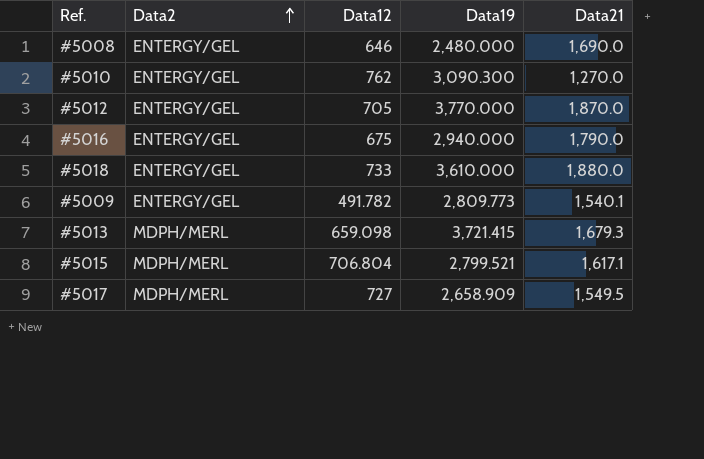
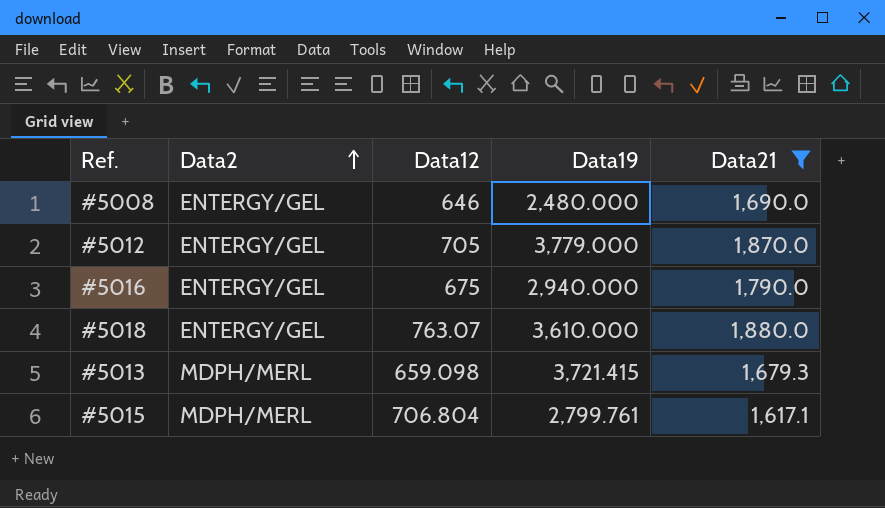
filter: none -> Data21 >= 1,617.1
#5012 | Data19: 3,770.000 -> 3,779.000
#5018 | Data12: 733 -> 763.07
#5015 | Data19: 2,799.521 -> 2,799.761

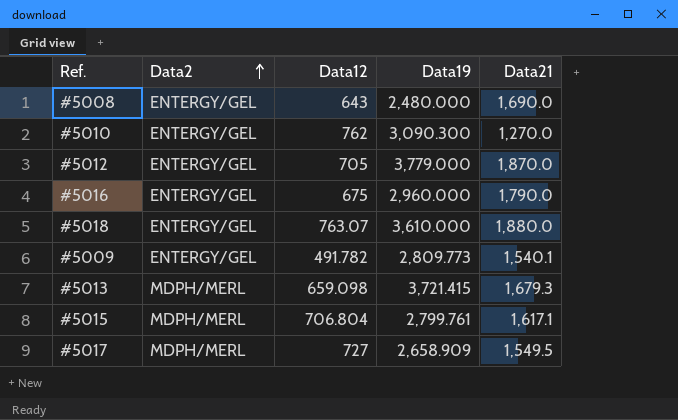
filter: Data21 >= 1,617.1 -> none
#5008 | Data12: 646 -> 643
#5016 | Data19: 2,940.000 -> 2,960.000

